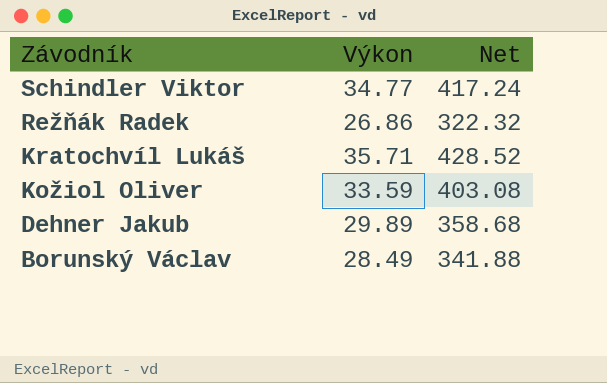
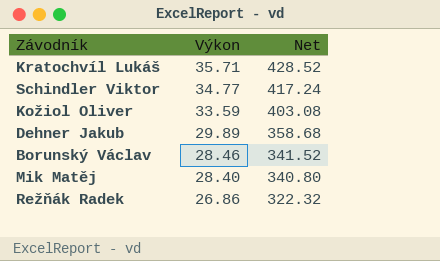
row order: Závodník descending -> Výkon descending
Borunský Václav | Výkon: 28.49 -> 28.46
Borunský Václav | Net: 341.88 -> 341.52
row Mik Matěj: none -> 28.40 | 340.80

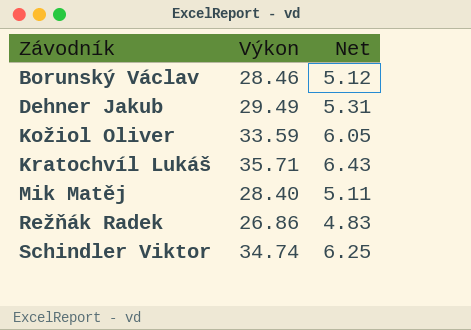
row order: Výkon descending -> Závodník ascending
column Net | formula: [Výkon] * 12 -> [Výkon] * 0.18
Dehner Jakub | Výkon: 29.89 -> 29.49
Schindler Viktor | Výkon: 34.77 -> 34.74

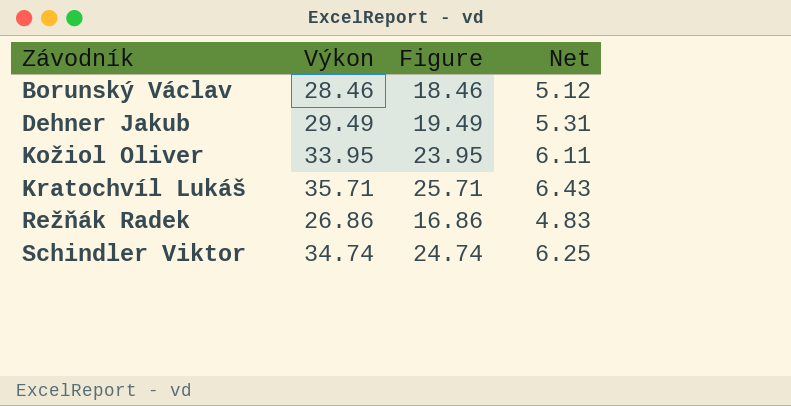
column Figure | formula: none -> [Výkon] - 10
row Mik Matěj: 28.40 | 5.11 -> none
Kožiol Oliver | Výkon: 33.59 -> 33.95
Kožiol Oliver | Net: 6.05 -> 6.11

